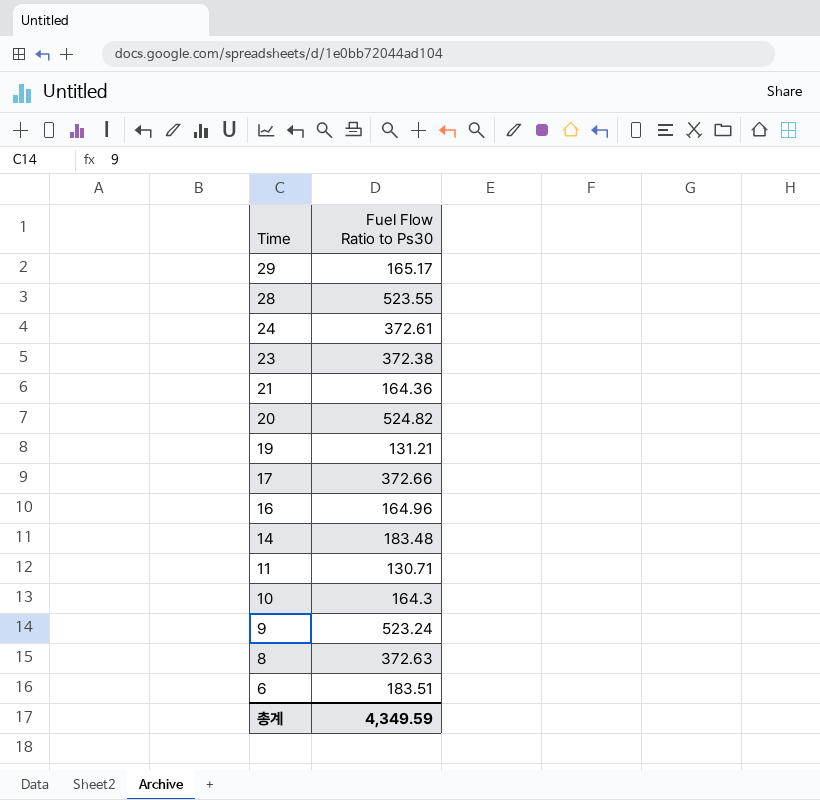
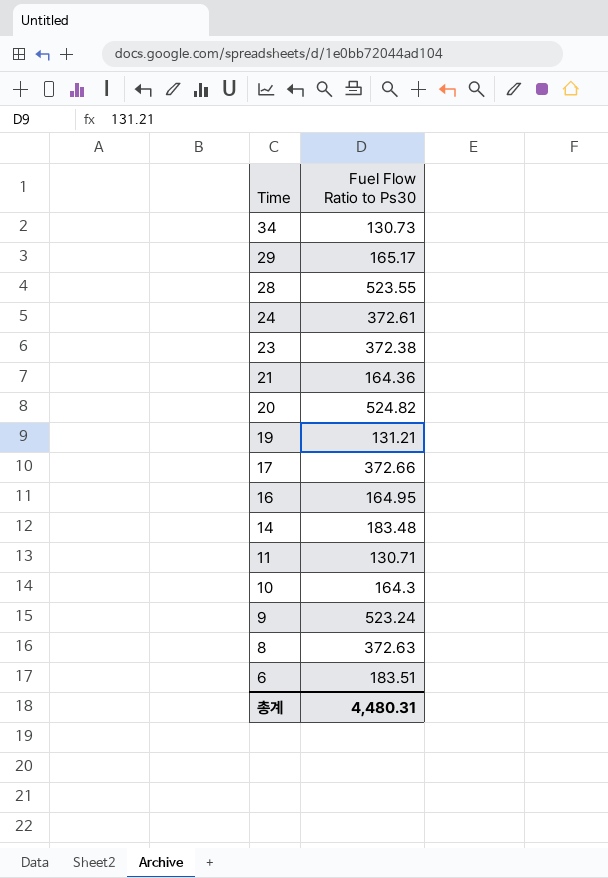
row 34: none -> 130.73
16 | Fuel Flow Ratio to Ps30: 164.96 -> 164.95
총계 | Fuel Flow Ratio to Ps30: 4,349.59 -> 4,480.31

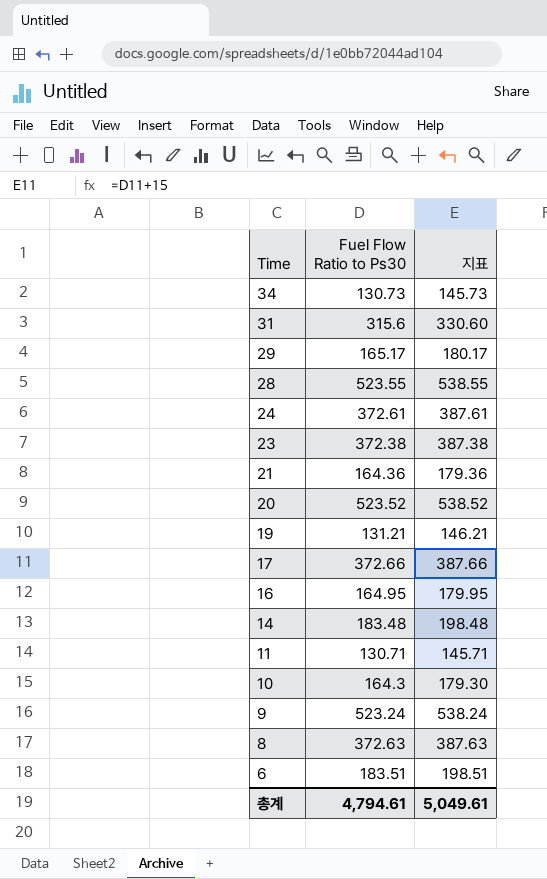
column 지표 | formula: none -> [Fuel Flow Ratio to Ps30] + 15
row 31: none -> 315.6 | 330.60
20 | Fuel Flow Ratio to Ps30: 524.82 -> 523.52
총계 | Fuel Flow Ratio to Ps30: 4,480.31 -> 4,794.61

